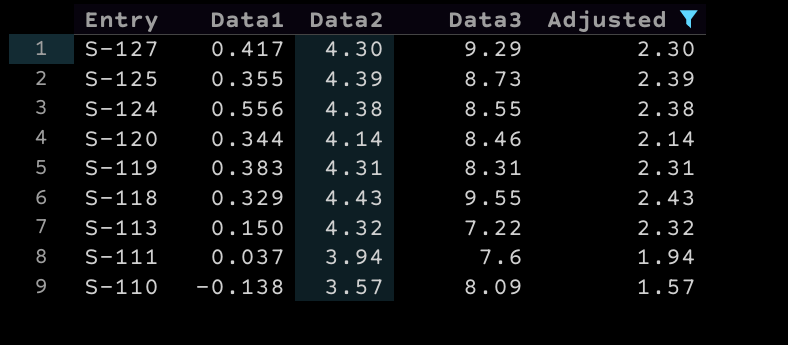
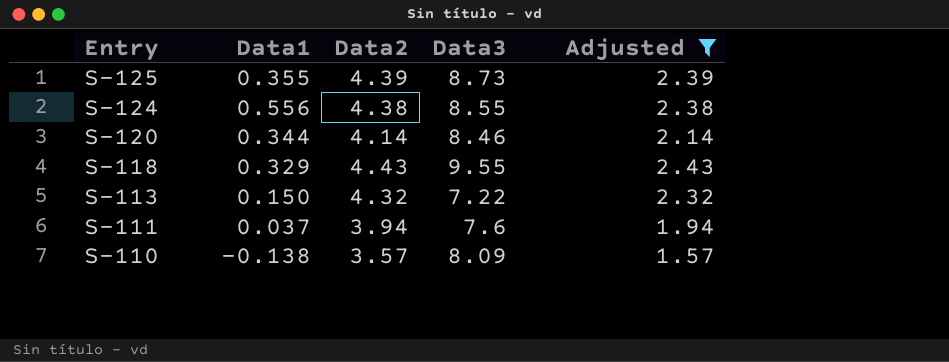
row S-127: 0.417 | 4.30 | 9.29 | 2.30 -> none
row S-119: 0.383 | 4.31 | 8.31 | 2.31 -> none

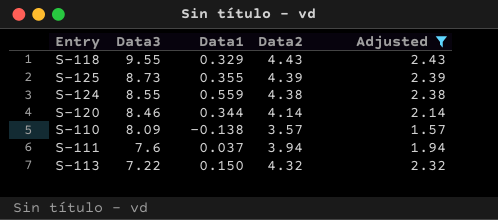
row order: Entry descending -> Data3 descending
column Data3 | position: 4 -> 2
S-124 | Data1: 0.556 -> 0.559

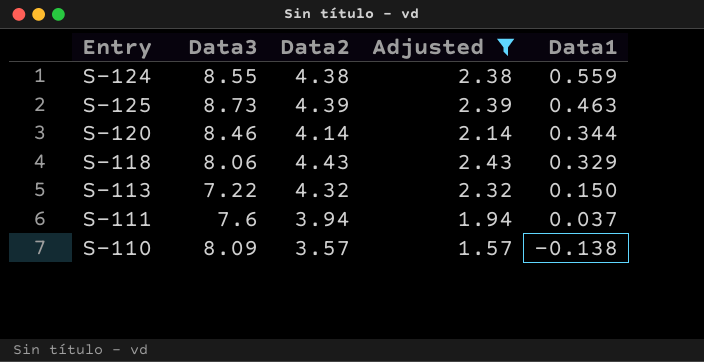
row order: Data3 descending -> Data1 descending
column Data1 | position: 3 -> 5
S-125 | Data1: 0.355 -> 0.463
S-118 | Data3: 9.55 -> 8.06

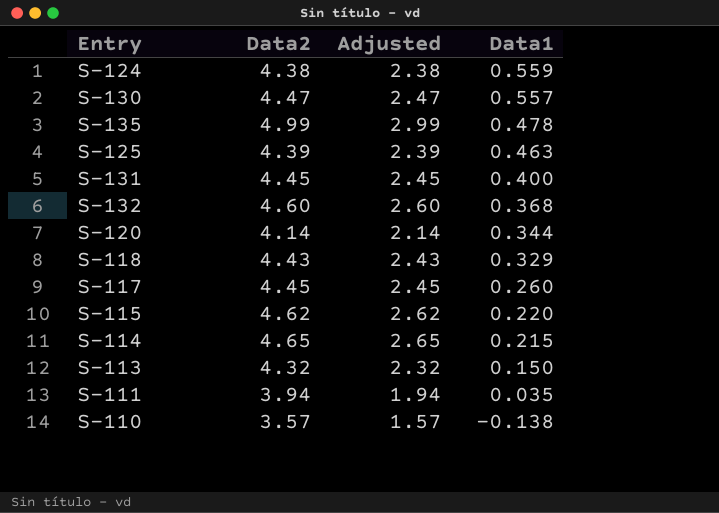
filter: Adjusted <= 2.43 -> none
column Data3 | position: 2 -> none
S-111 | Data1: 0.037 -> 0.035

